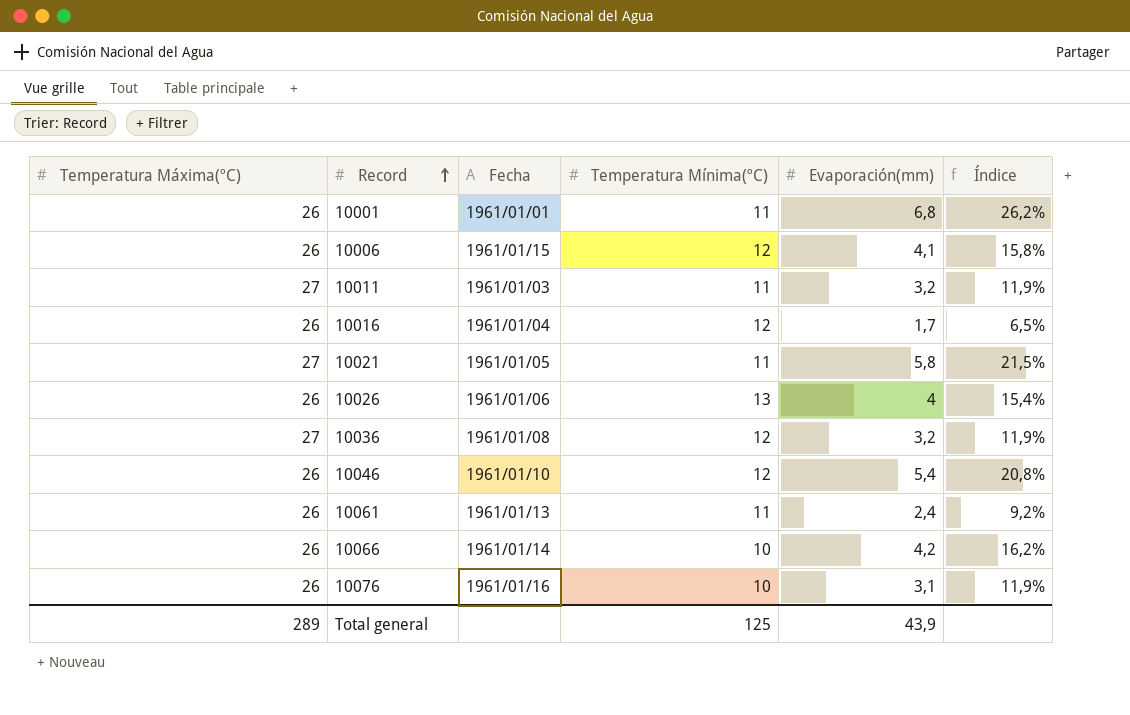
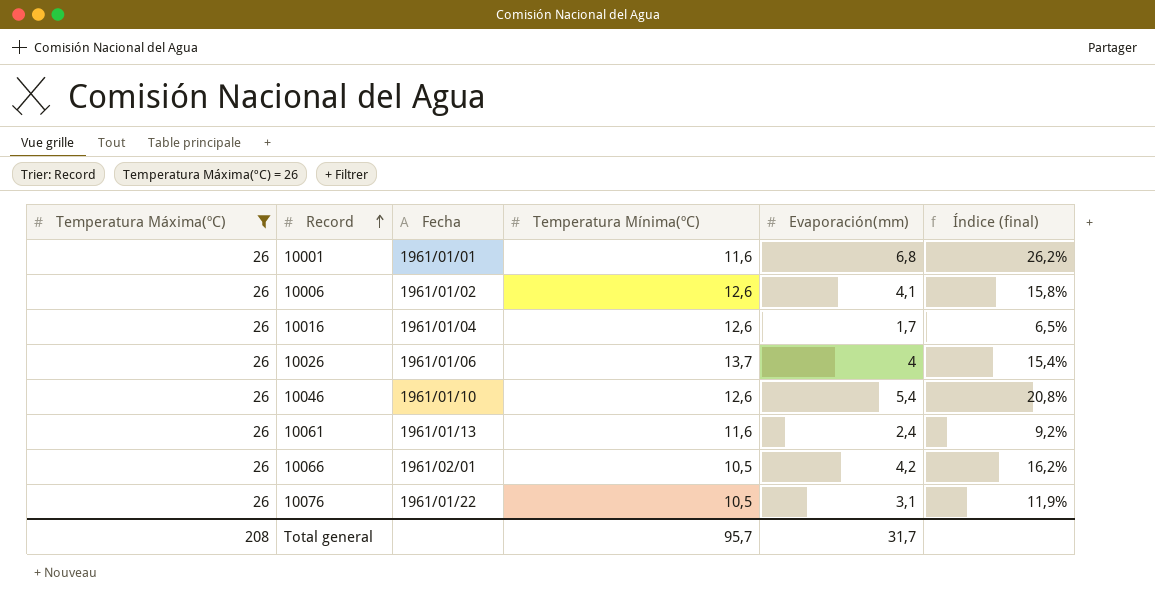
filter: none -> Temperatura Máxima(ºC) = 26
column name: Índice -> Índice (final)
10001 | Temperatura Mínima(ºC): 11 -> 11,6
10006 | Fecha: 1961/01/15 -> 1961/01/02
10006 | Temperatura Mínima(ºC): 12 -> 12,6
10016 | Temperatura Mínima(ºC): 12 -> 12,6
10026 | Temperatura Mínima(ºC): 13 -> 13,7
10046 | Temperatura Mínima(ºC): 12 -> 12,6
10061 | Temperatura Mínima(ºC): 11 -> 11,6
10066 | Fecha: 1961/01/14 -> 1961/02/01
10066 | Temperatura Mínima(ºC): 10 -> 10,5
10076 | Fecha: 1961/01/16 -> 1961/01/22
10076 | Temperatura Mínima(ºC): 10 -> 10,5
Total general | Temperatura Máxima(ºC): 289 -> 208
Total general | Temperatura Mínima(ºC): 125 -> 95,7
Total general | Evaporación(mm): 43,9 -> 31,7

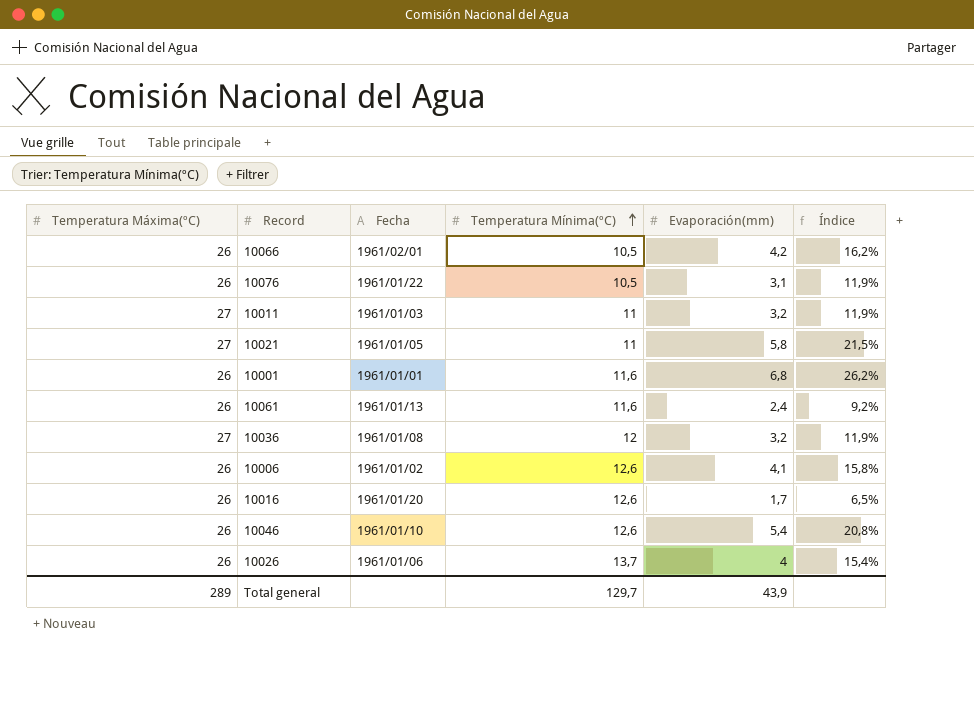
filter: Temperatura Máxima(ºC) = 26 -> none
row order: Record ascending -> Temperatura Mínima(ºC) ascending
column name: Índice (final) -> Índice
10016 | Fecha: 1961/01/04 -> 1961/01/20
Total general | Temperatura Máxima(ºC): 208 -> 289
Total general | Temperatura Mínima(ºC): 95,7 -> 129,7
Total general | Evaporación(mm): 31,7 -> 43,9

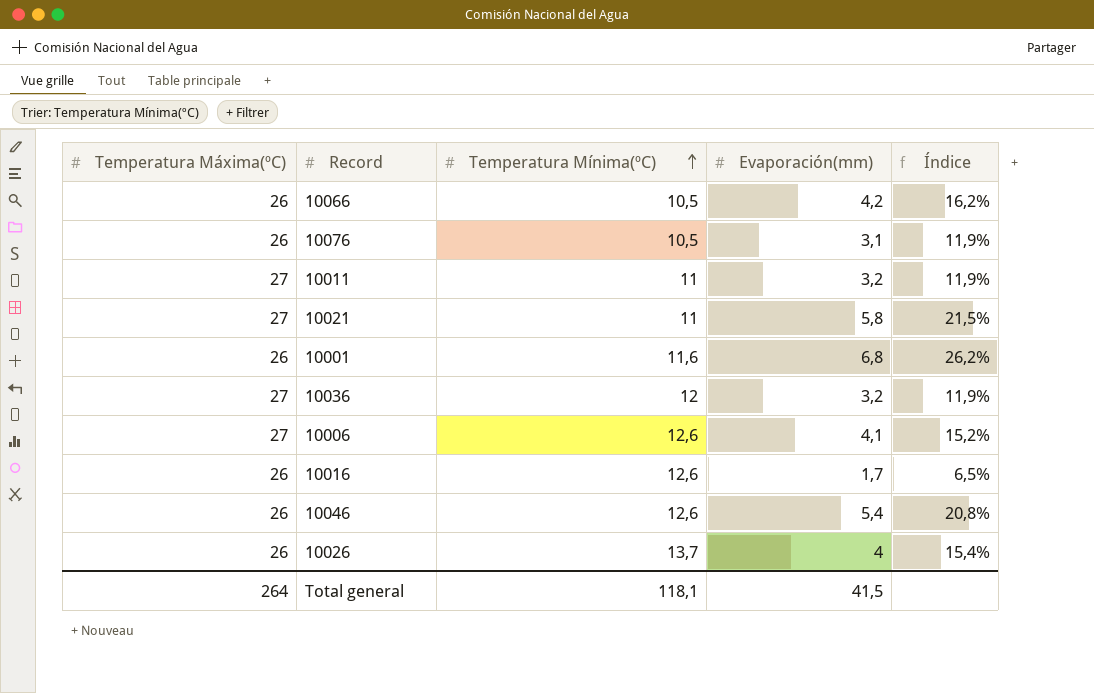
column Fecha | position: 3 -> none
row 10061: 26 | 1961/01/13 | 11,6 | 2,4 | 9,2% -> none
10006 | Temperatura Máxima(ºC): 26 -> 27
10006 | Índice: 15,8% -> 15,2%
Total general | Temperatura Máxima(ºC): 289 -> 264
Total general | Temperatura Mínima(ºC): 129,7 -> 118,1
Total general | Evaporación(mm): 43,9 -> 41,5

